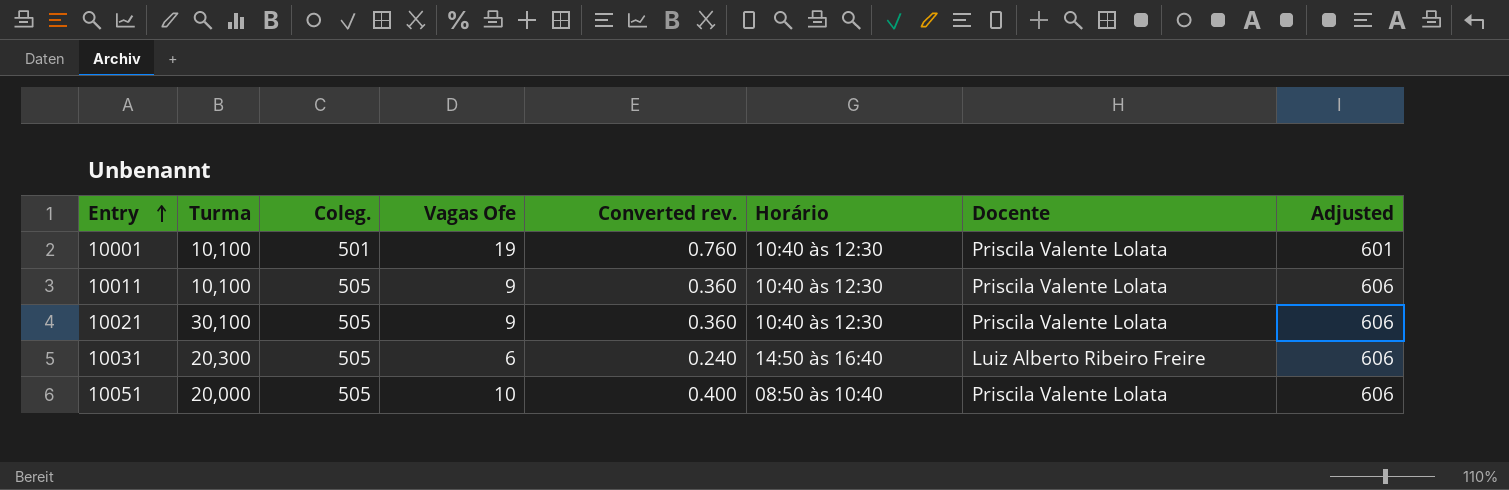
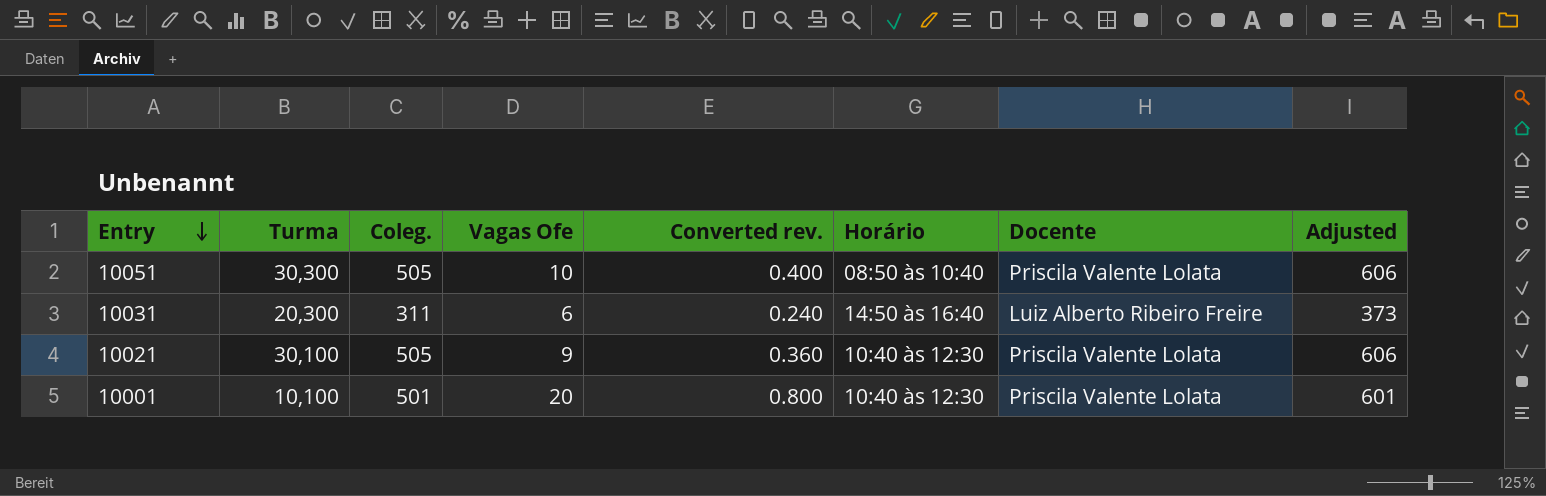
row order: Entry ascending -> Entry descending
row 10011: 10,100 | 505 | 9 | 0.360 | 10:40 às 12:30 | Priscila Valente Lolata | 606 -> none
10051 | Turma: 20,000 -> 30,300
10031 | Coleg.: 505 -> 311
10031 | Adjusted: 606 -> 373
10001 | Vagas Ofe: 19 -> 20
10001 | Converted rev.: 0.760 -> 0.800

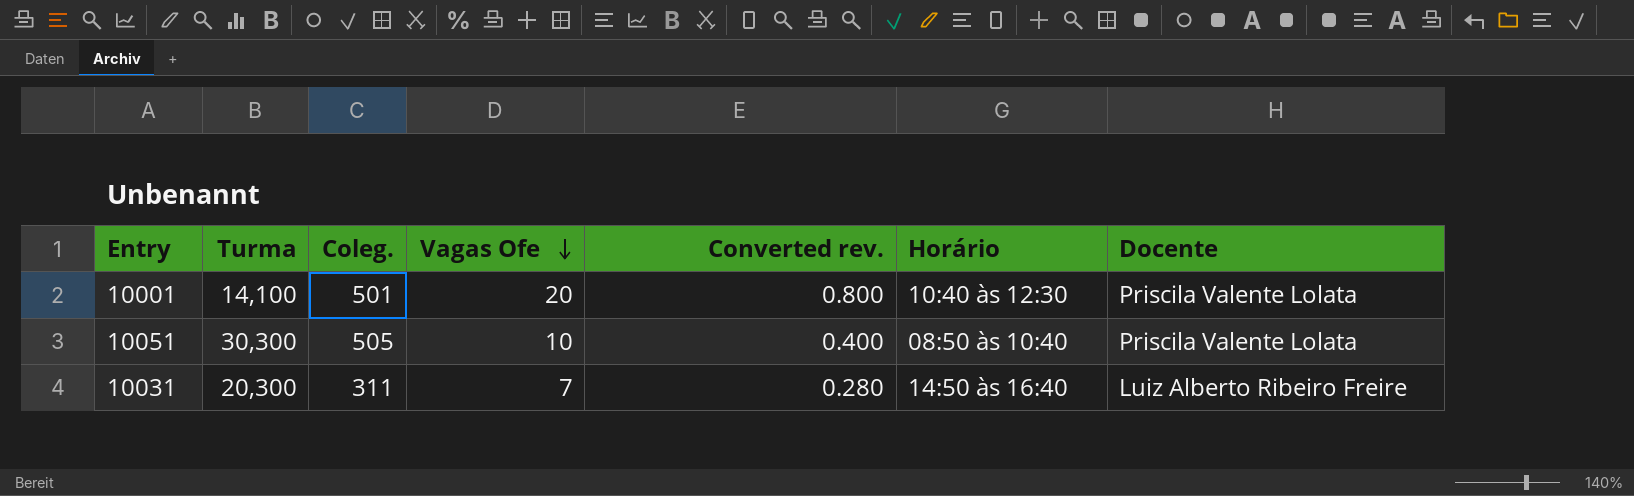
row order: Entry descending -> Vagas Ofe descending
column Adjusted | formula: [Coleg.] * 1.2 -> none
row 10021: 30,100 | 505 | 9 | 0.360 | 10:40 às 12:30 | Priscila Valente Lolata | 606 -> none
10001 | Turma: 10,100 -> 14,100
10031 | Vagas Ofe: 6 -> 7
10031 | Converted rev.: 0.240 -> 0.280

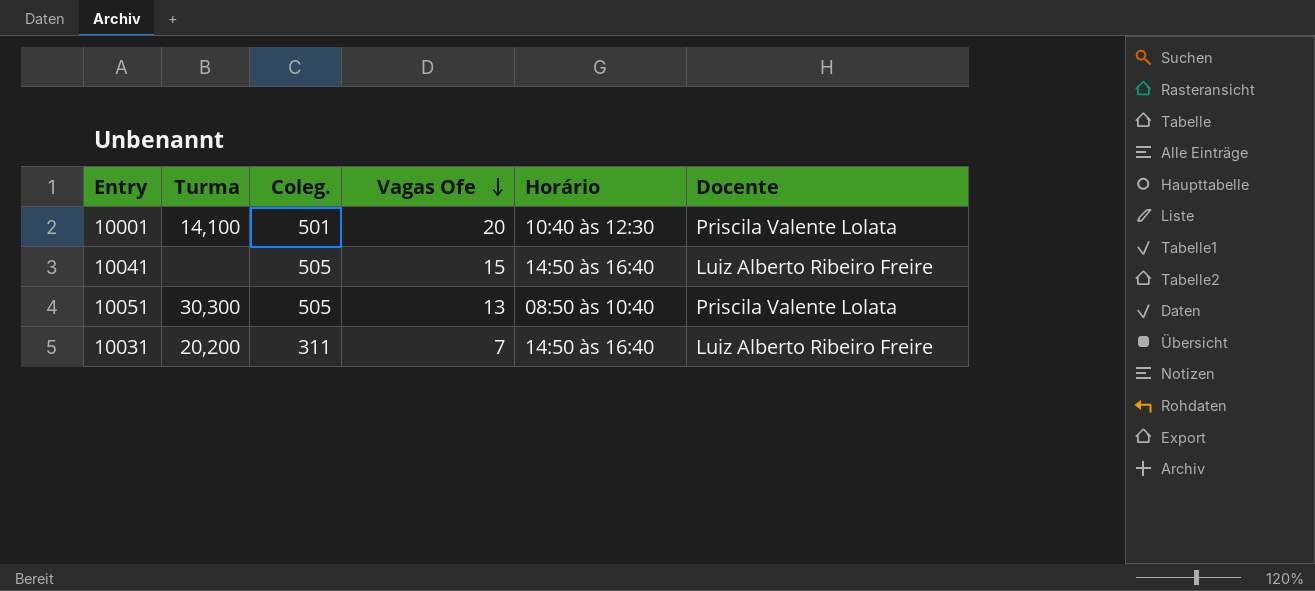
column Converted rev. | formula: [Vagas Ofe] * 0.04 -> none
row 10041: none -> none | 505 | 15 | 14:50 às 16:40 | Luiz Alberto Ribeiro Freire
10051 | Vagas Ofe: 10 -> 13
10031 | Turma: 20,300 -> 20,200

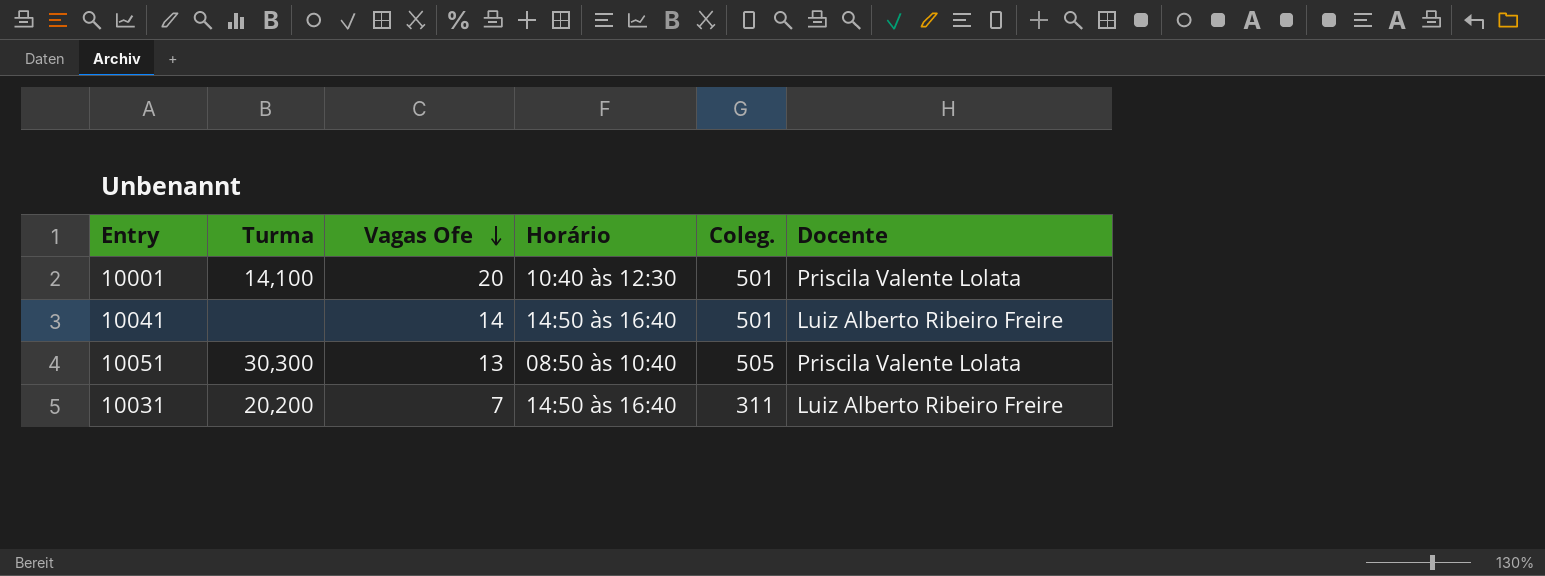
column Coleg. | position: 3 -> 5
10041 | Vagas Ofe: 15 -> 14
10041 | Coleg.: 505 -> 501

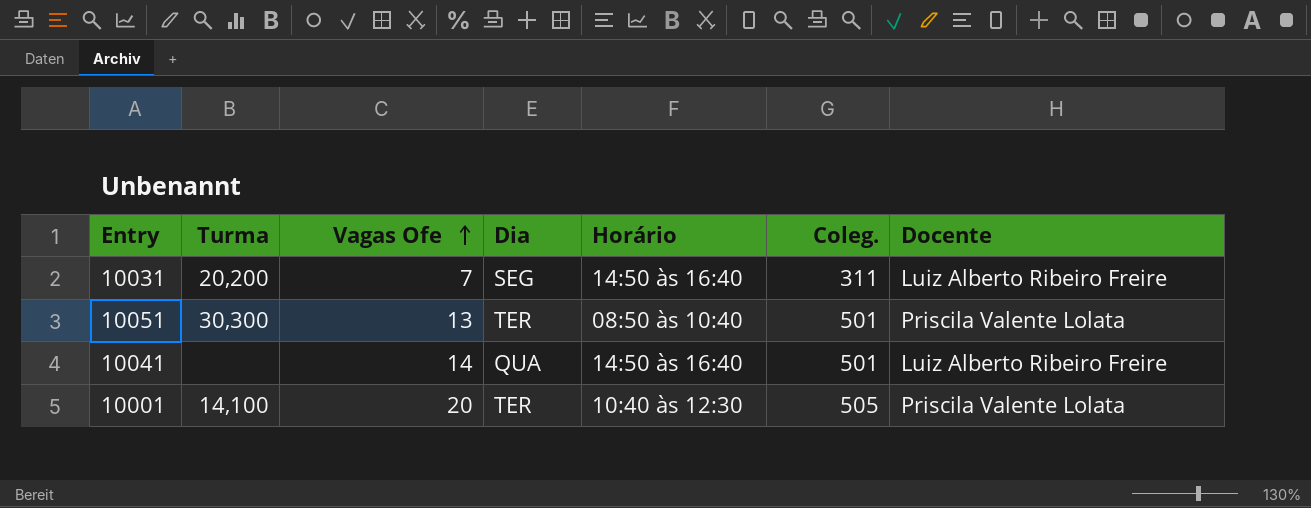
row order: Vagas Ofe descending -> Vagas Ofe ascending
column Dia | position: none -> 4
10051 | Coleg.: 505 -> 501
10001 | Coleg.: 501 -> 505

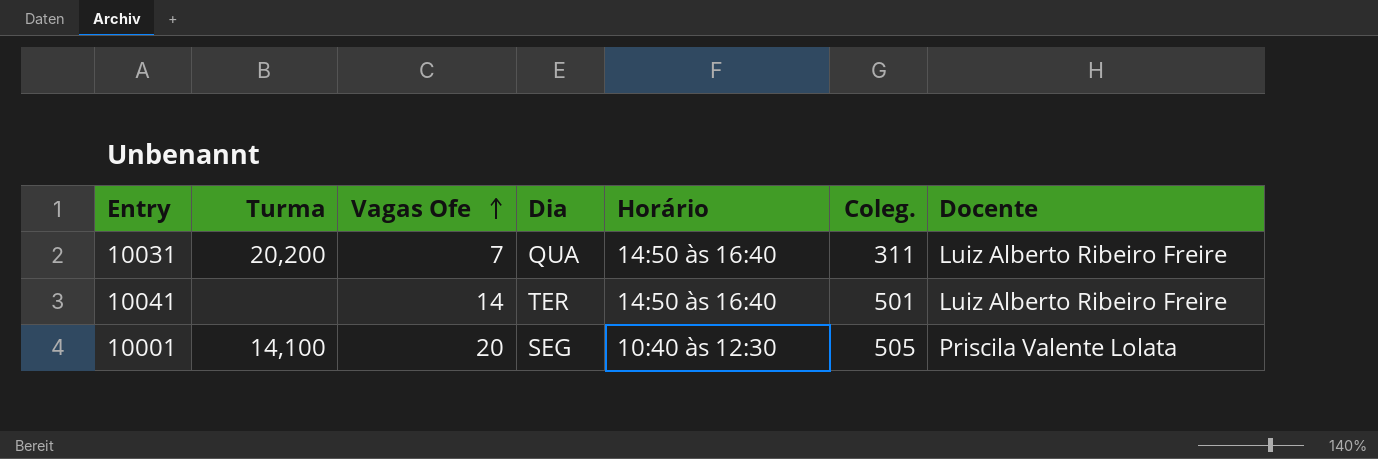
row 10051: 30,300 | 13 | TER | 08:50 às 10:40 | 501 | Priscila Valente Lolata -> none
10031 | Dia: SEG -> QUA
10041 | Dia: QUA -> TER
10001 | Dia: TER -> SEG

